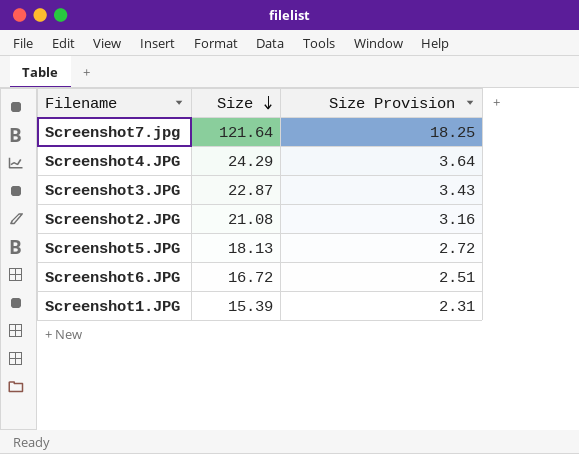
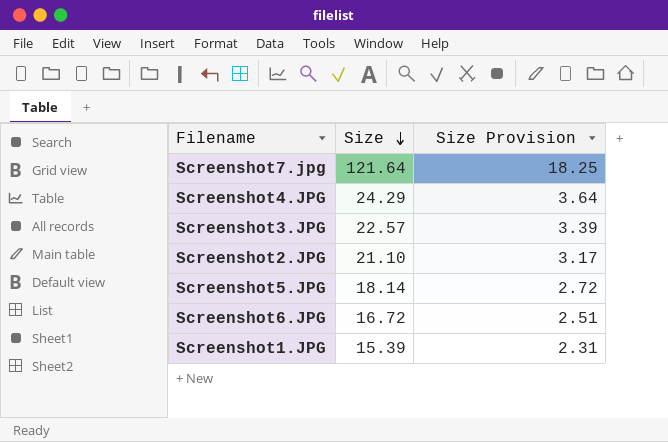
Screenshot3.JPG | Size: 22.87 -> 22.57
Screenshot3.JPG | Size Provision: 3.43 -> 3.39
Screenshot2.JPG | Size: 21.08 -> 21.10
Screenshot2.JPG | Size Provision: 3.16 -> 3.17
Screenshot5.JPG | Size: 18.13 -> 18.14

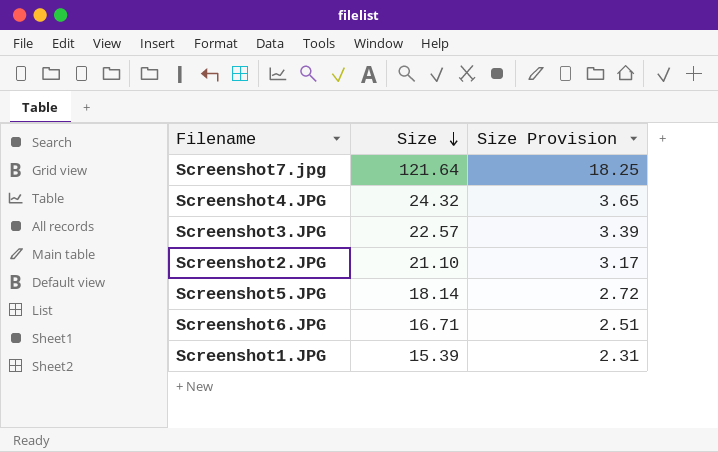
Screenshot4.JPG | Size: 24.29 -> 24.32
Screenshot4.JPG | Size Provision: 3.64 -> 3.65
Screenshot6.JPG | Size: 16.72 -> 16.71

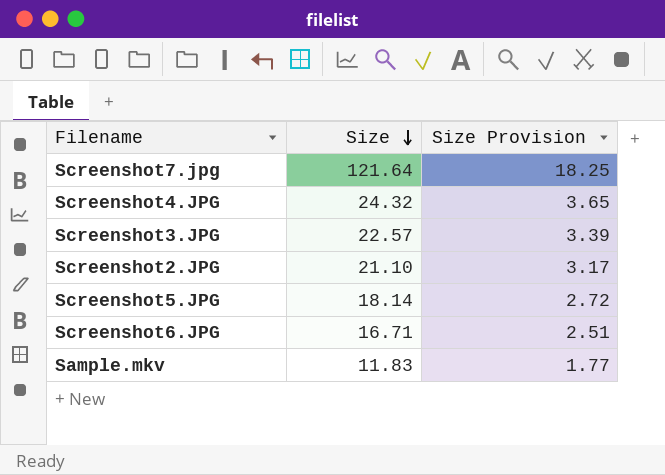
row Screenshot1.JPG: 15.39 | 2.31 -> none
row Sample.mkv: none -> 11.83 | 1.77

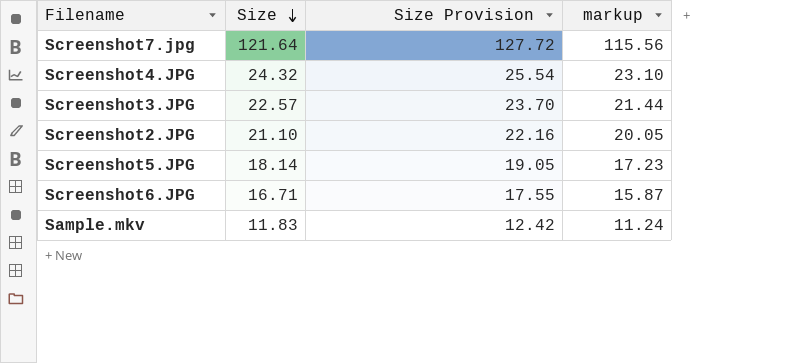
column Size Provision | formula: [Size] * 0.15 -> [Size] * 1.05
column markup | formula: none -> [Size] * 0.95

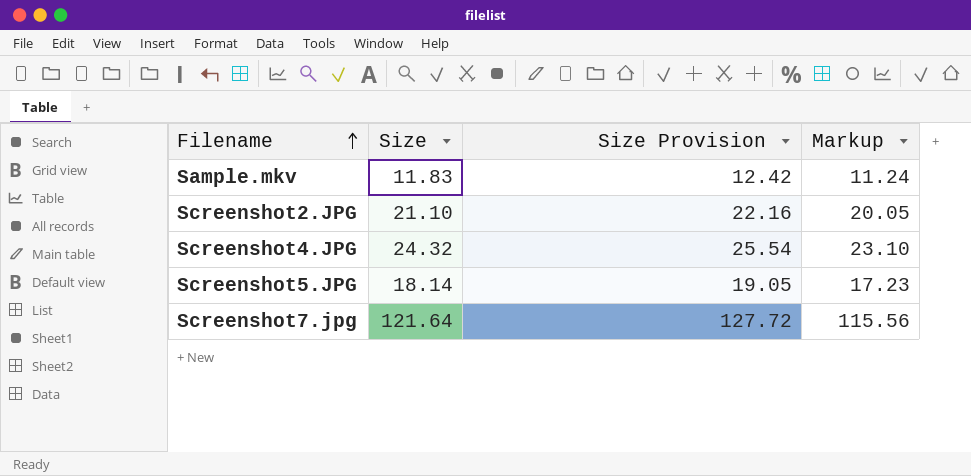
row order: Size descending -> Filename ascending
column name: markup -> Markup
row Screenshot3.JPG: 22.57 | 23.70 | 21.44 -> none
row Screenshot6.JPG: 16.71 | 17.55 | 15.87 -> none

